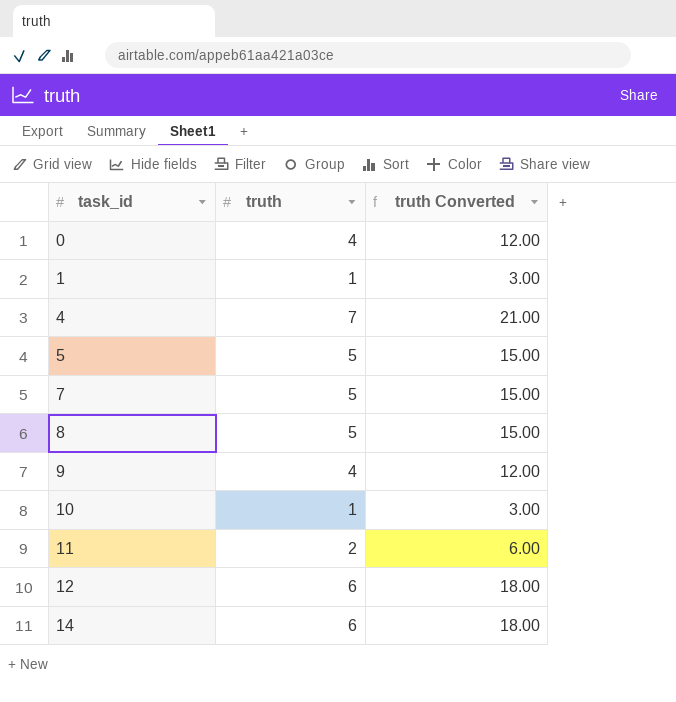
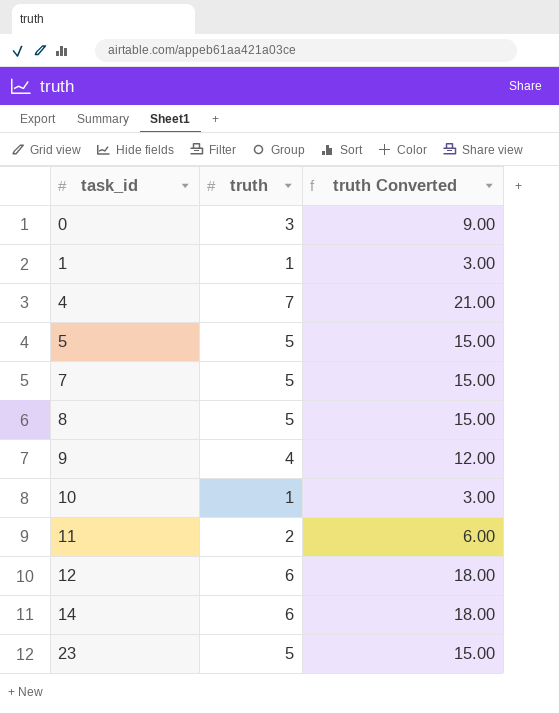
0 | truth: 4 -> 3
0 | truth Converted: 12.00 -> 9.00
row 23: none -> 5 | 15.00

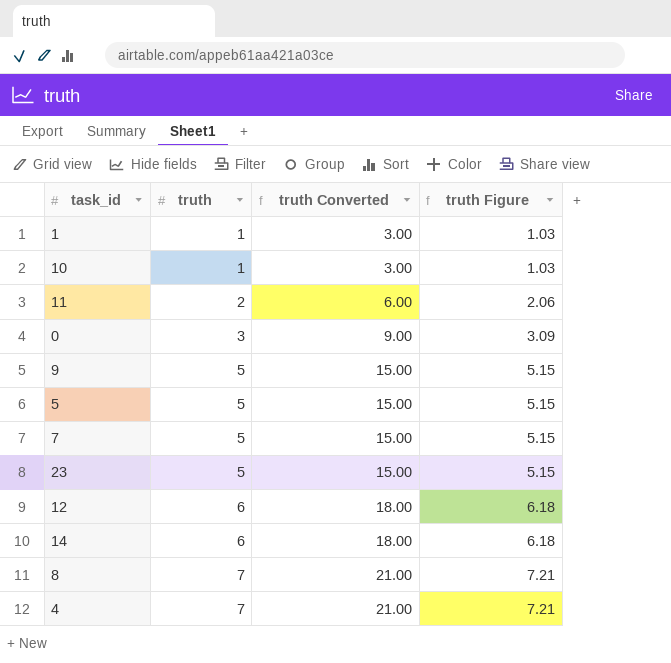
row order: task_id ascending -> truth ascending
column truth Figure | formula: none -> [truth] * 1.03
9 | truth: 4 -> 5
9 | truth Converted: 12.00 -> 15.00
8 | truth: 5 -> 7
8 | truth Converted: 15.00 -> 21.00

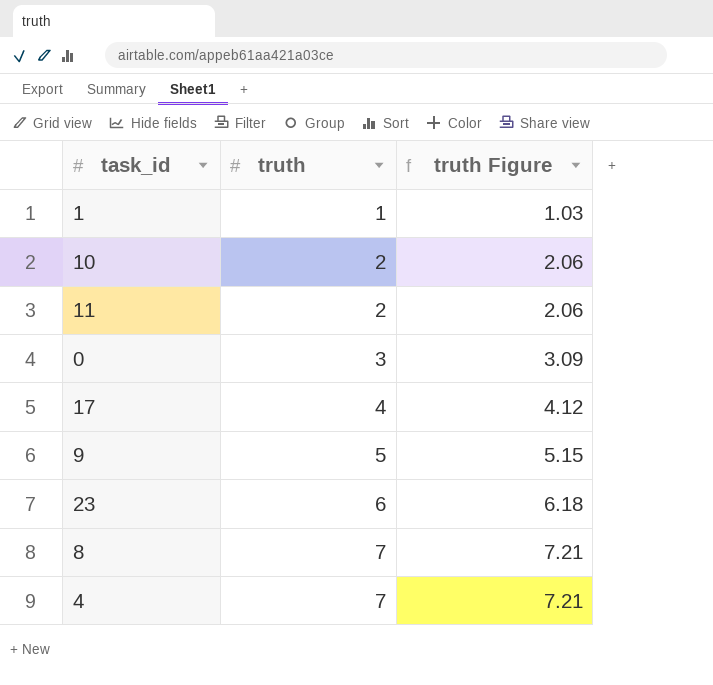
column truth Converted | formula: [truth] * 3 -> none
row 5: 5 | 15.00 | 5.15 -> none
row 7: 5 | 15.00 | 5.15 -> none
row 12: 6 | 18.00 | 6.18 -> none
row 14: 6 | 18.00 | 6.18 -> none
10 | truth: 1 -> 2
10 | truth Figure: 1.03 -> 2.06
row 17: none -> 4 | 4.12
23 | truth: 5 -> 6
23 | truth Figure: 5.15 -> 6.18

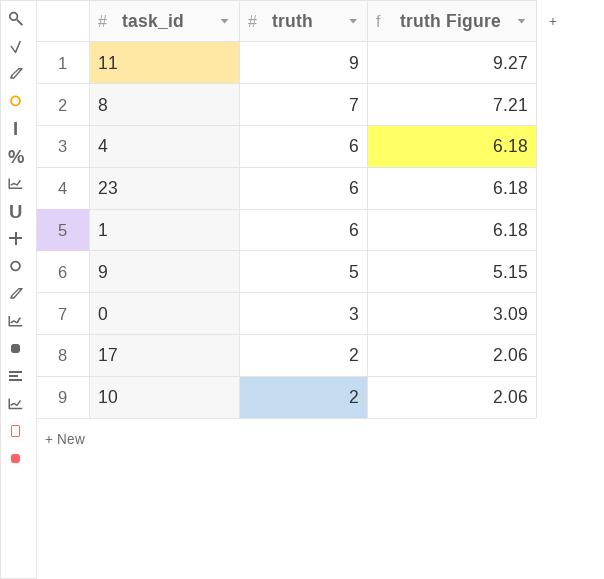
row order: truth ascending -> truth descending
11 | truth: 2 -> 9
11 | truth Figure: 2.06 -> 9.27
4 | truth: 7 -> 6
4 | truth Figure: 7.21 -> 6.18
1 | truth: 1 -> 6
1 | truth Figure: 1.03 -> 6.18
17 | truth: 4 -> 2
17 | truth Figure: 4.12 -> 2.06

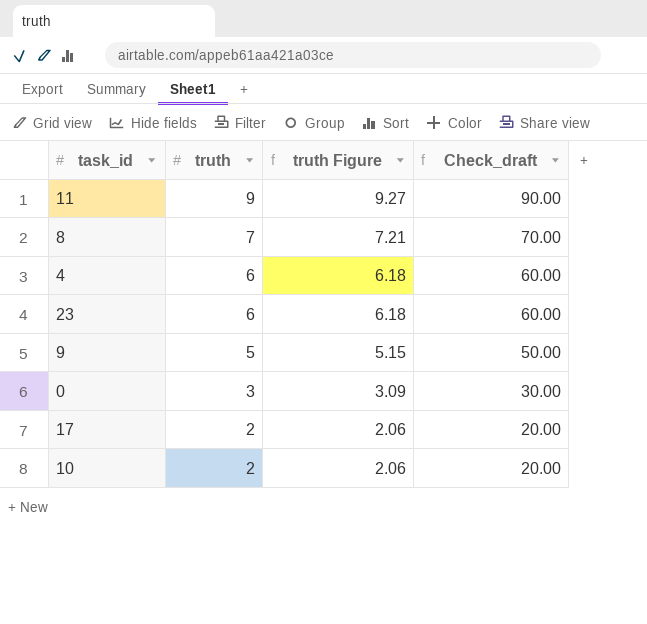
column Check_draft | formula: none -> [truth] * 10
row 1: 6 | 6.18 -> none

